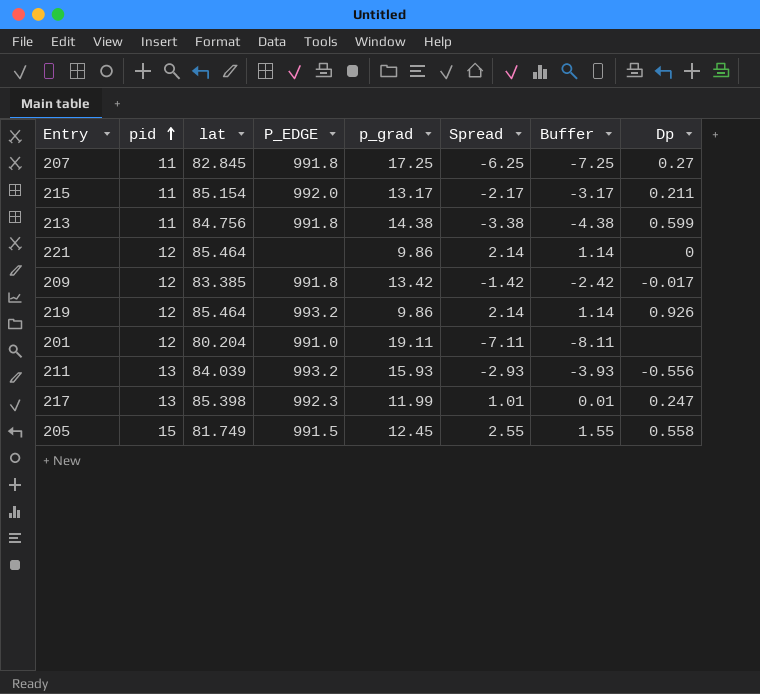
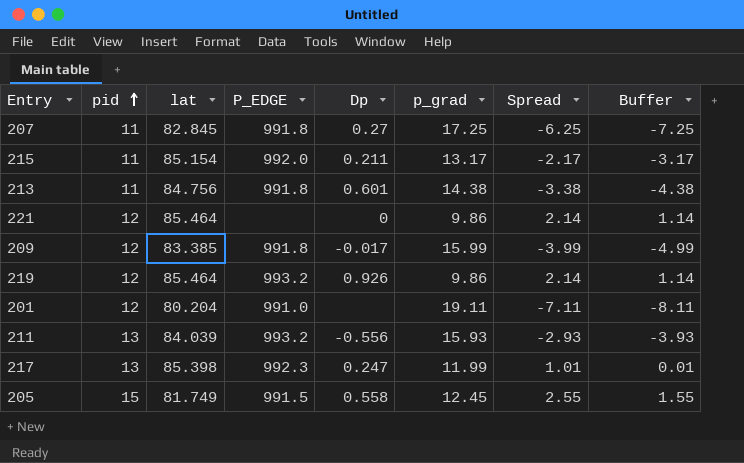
column Dp | position: 8 -> 5
213 | Dp: 0.599 -> 0.601
209 | p_grad: 13.42 -> 15.99
209 | Spread: -1.42 -> -3.99
209 | Buffer: -2.42 -> -4.99

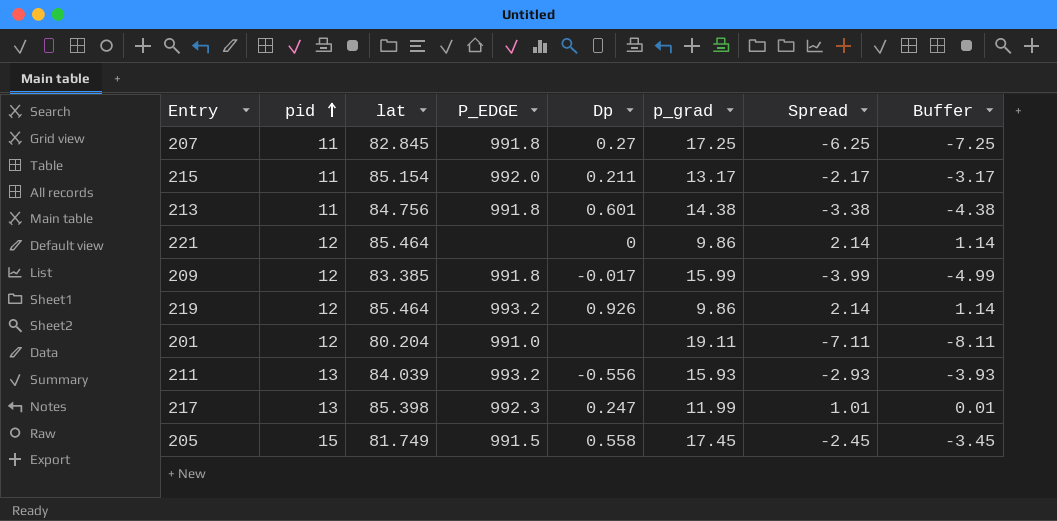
205 | p_grad: 12.45 -> 17.45
205 | Spread: 2.55 -> -2.45
205 | Buffer: 1.55 -> -3.45

